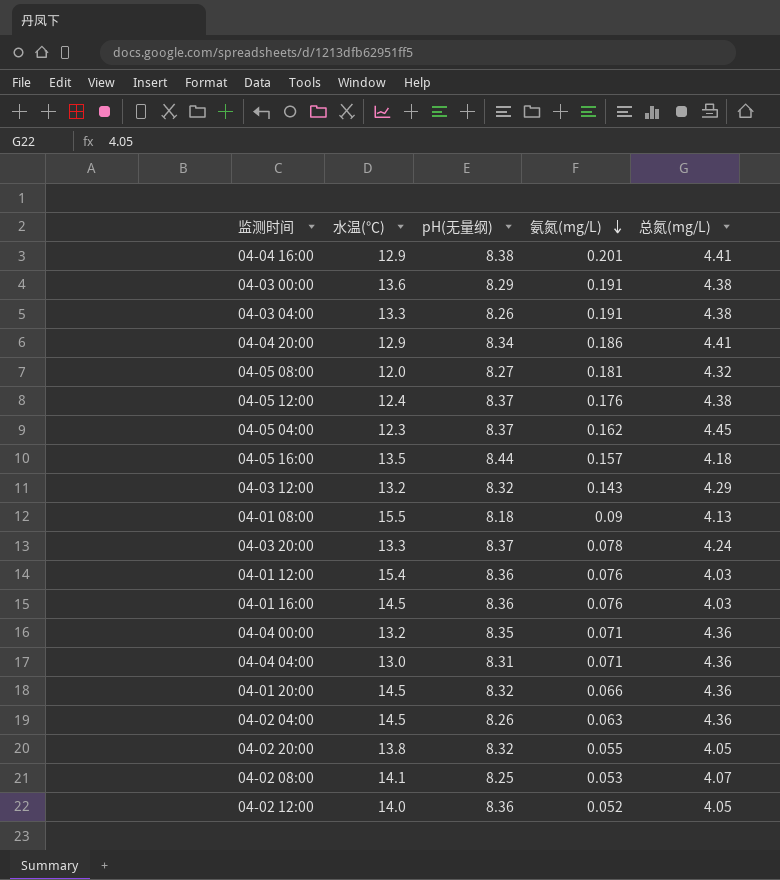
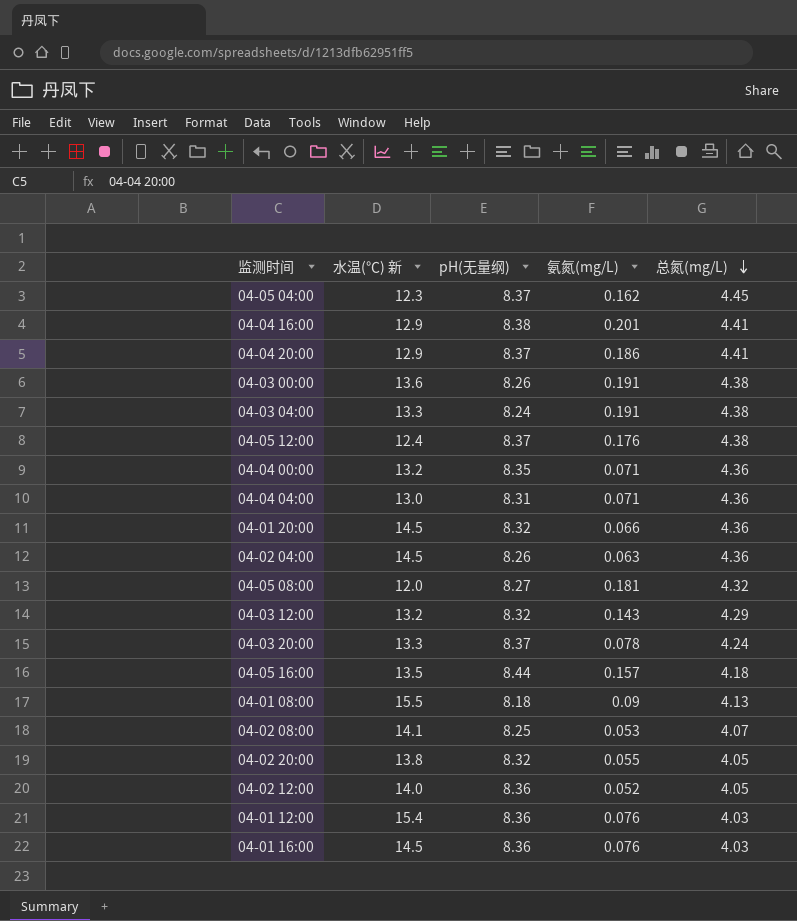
row order: 氨氮(mg/L) descending -> 总氮(mg/L) descending
column name: 水温(℃) -> 水温(℃) 新
04-04 20:00 | pH(无量纲): 8.34 -> 8.37
04-03 00:00 | pH(无量纲): 8.29 -> 8.26
04-03 04:00 | pH(无量纲): 8.26 -> 8.24

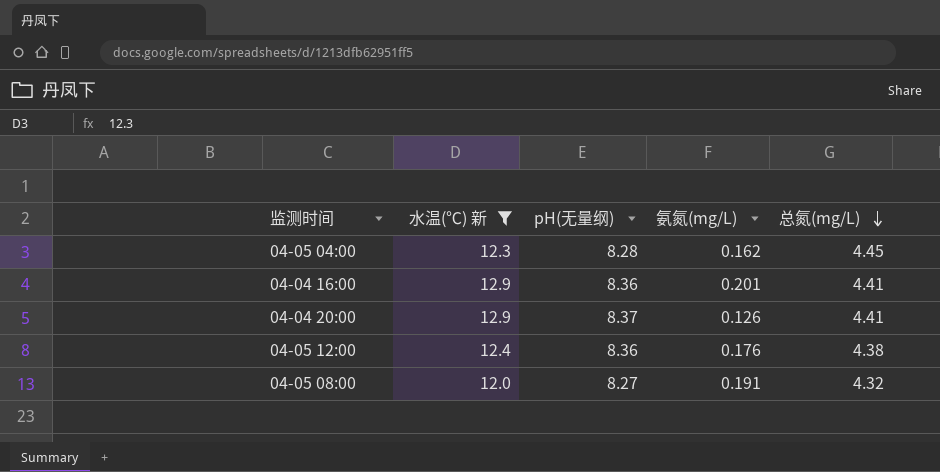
filter: none -> 水温(℃) 新 <= 12.9
04-05 04:00 | pH(无量纲): 8.37 -> 8.28
04-04 16:00 | pH(无量纲): 8.38 -> 8.36
04-04 20:00 | 氨氮(mg/L): 0.186 -> 0.126
04-05 12:00 | pH(无量纲): 8.37 -> 8.36
04-05 08:00 | 氨氮(mg/L): 0.181 -> 0.191

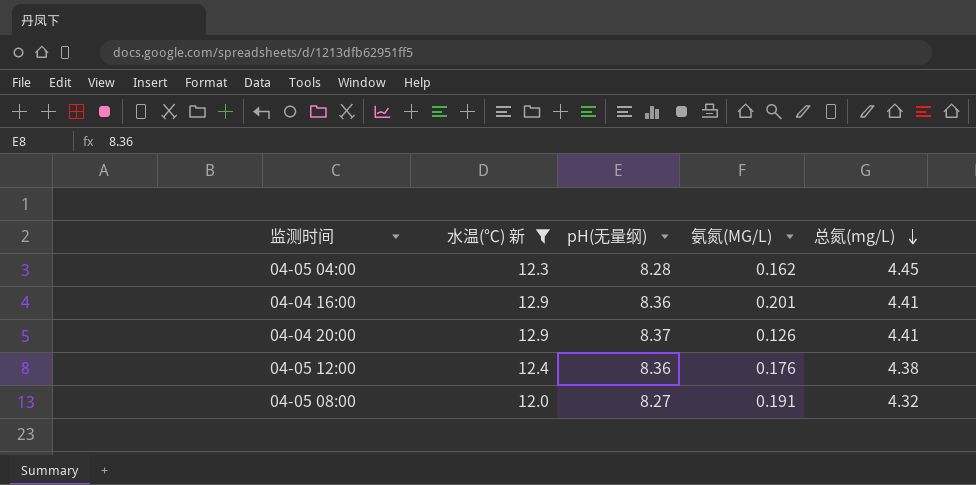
column name: 氨氮(mg/L) -> 氨氮(MG/L)

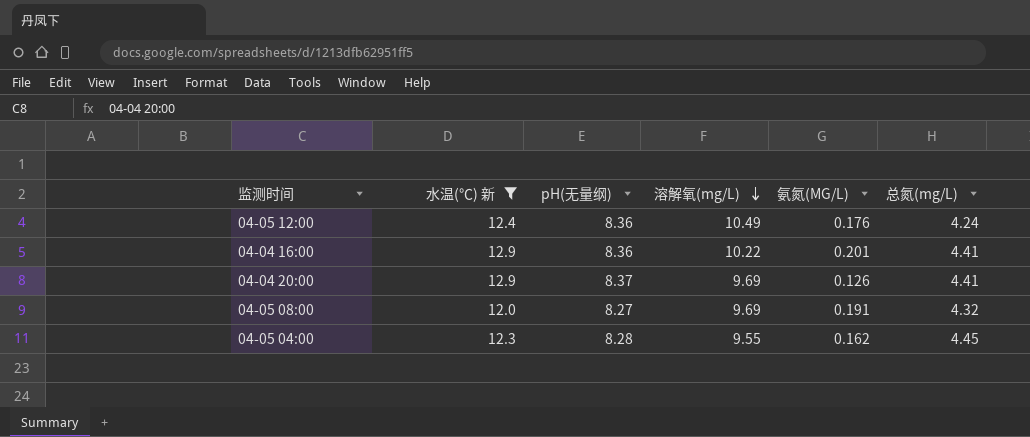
row order: 总氮(mg/L) descending -> 溶解氧(mg/L) descending
column 溶解氧(mg/L) | position: none -> 4
04-05 12:00 | 总氮(mg/L): 4.38 -> 4.24

